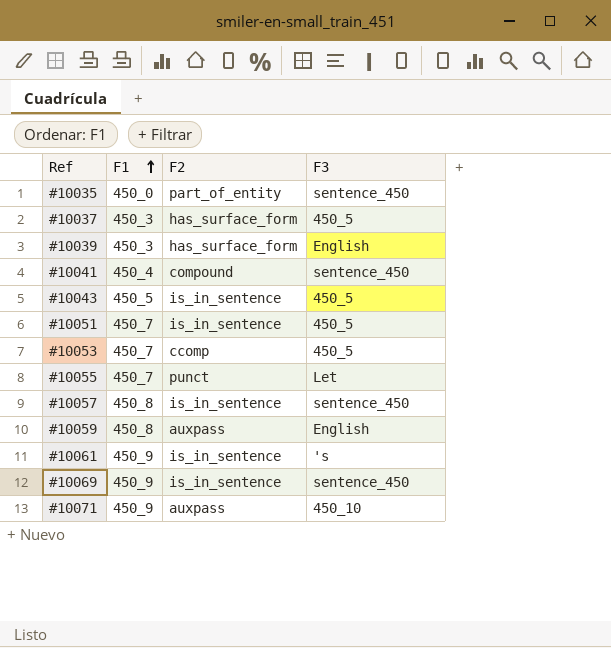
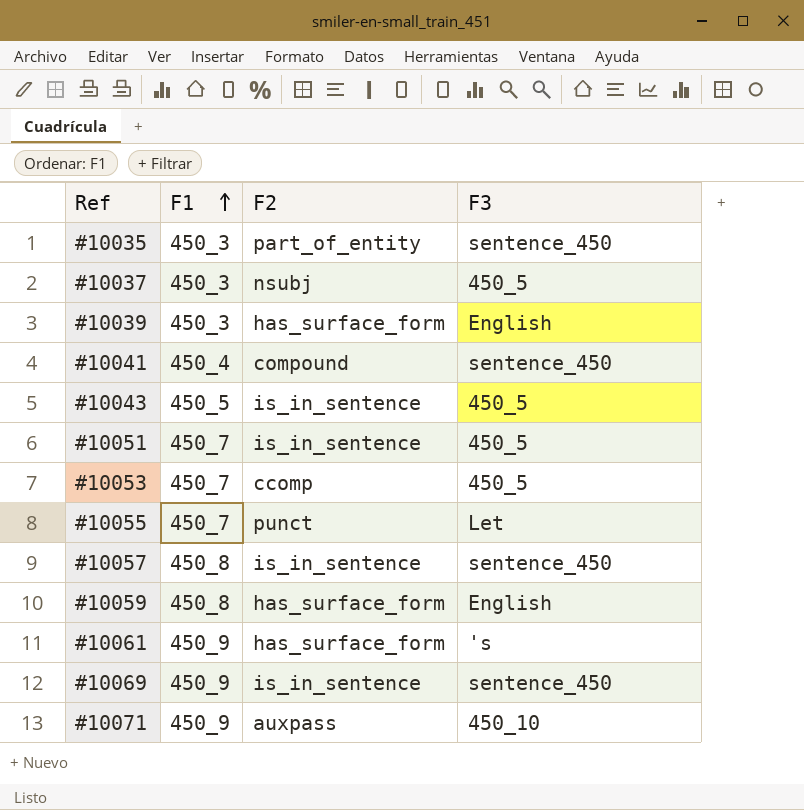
#10035 | F1: 450_0 -> 450_3
#10037 | F2: has_surface_form -> nsubj
#10059 | F2: auxpass -> has_surface_form
#10061 | F2: is_in_sentence -> has_surface_form

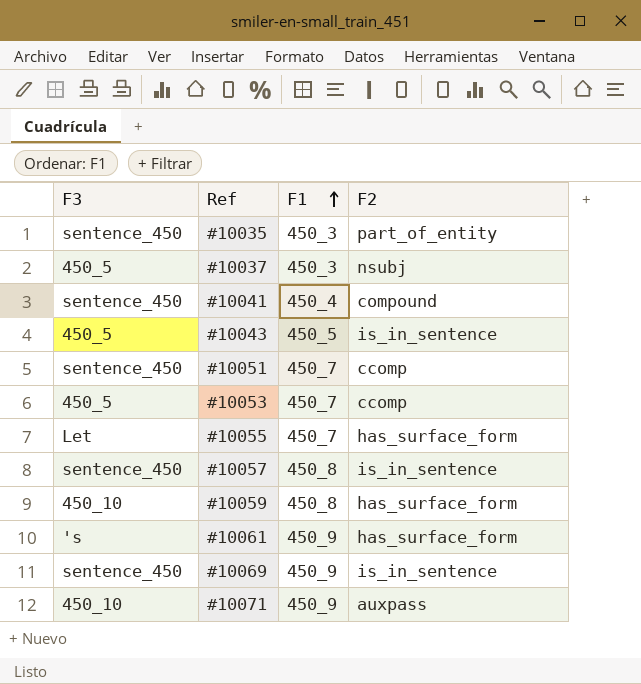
column F3 | position: 4 -> 1
row #10039: 450_3 | has_surface_form | English -> none
#10051 | F3: 450_5 -> sentence_450
#10051 | F2: is_in_sentence -> ccomp
#10055 | F2: punct -> has_surface_form
#10059 | F3: English -> 450_10

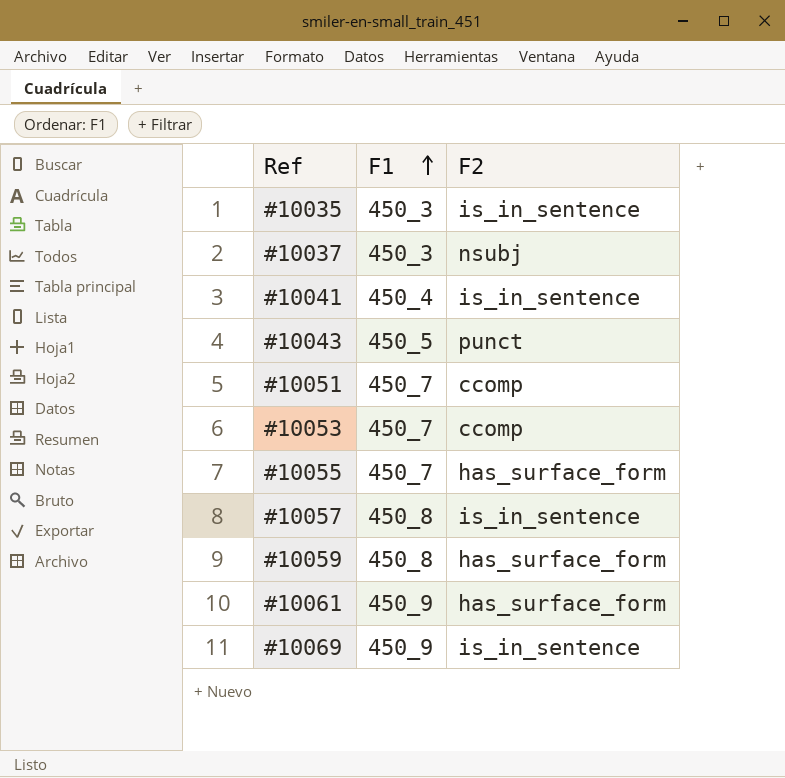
column F3 | position: 1 -> none
row #10071: 450_10 | 450_9 | auxpass -> none
#10035 | F2: part_of_entity -> is_in_sentence
#10041 | F2: compound -> is_in_sentence
#10043 | F2: is_in_sentence -> punct

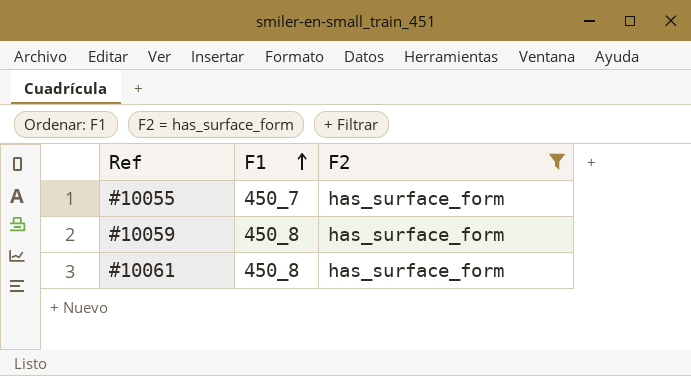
filter: none -> F2 = has_surface_form
#10061 | F1: 450_9 -> 450_8

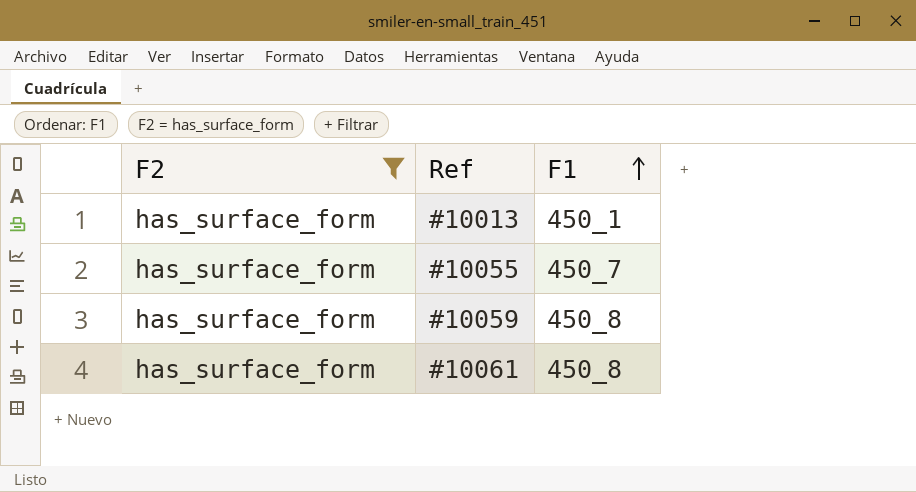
column F2 | position: 3 -> 1
row #10013: none -> has_surface_form | 450_1

